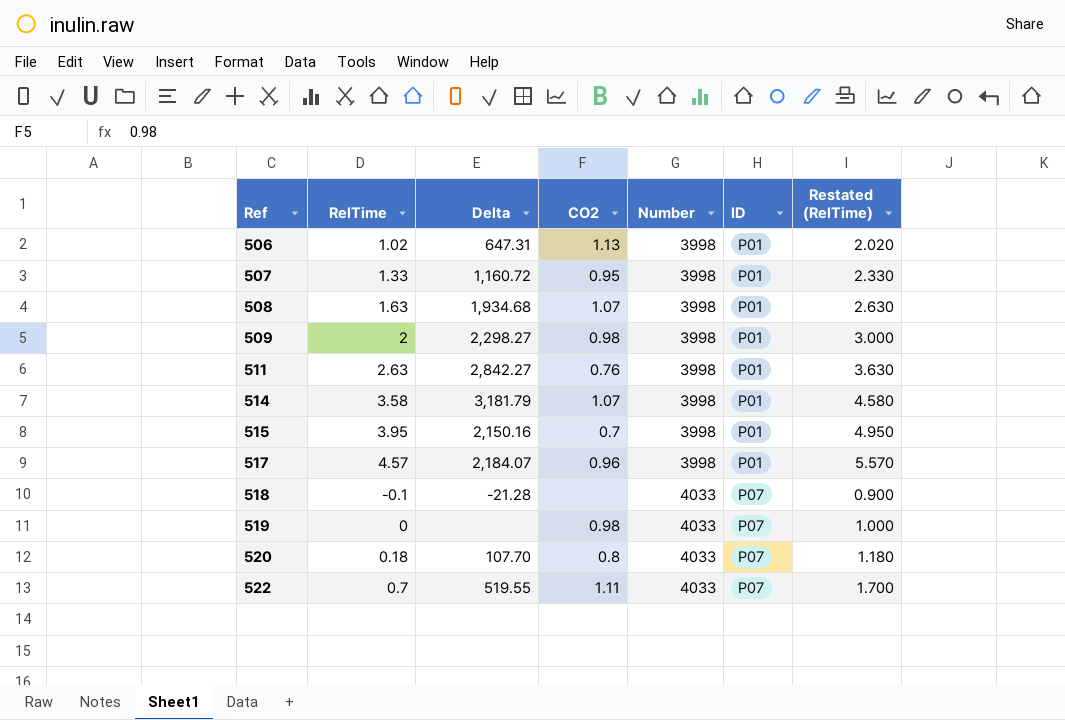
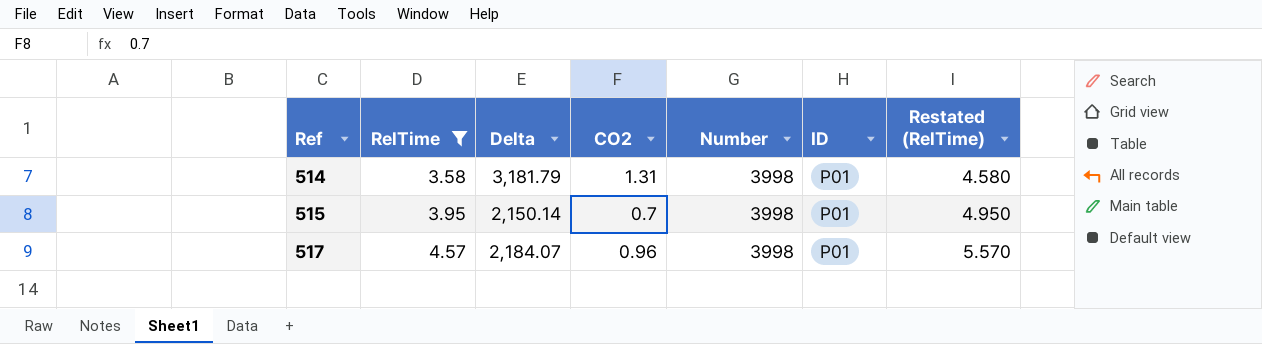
filter: none -> RelTime >= 3.58
514 | CO2: 1.07 -> 1.31
515 | Delta: 2,150.16 -> 2,150.14

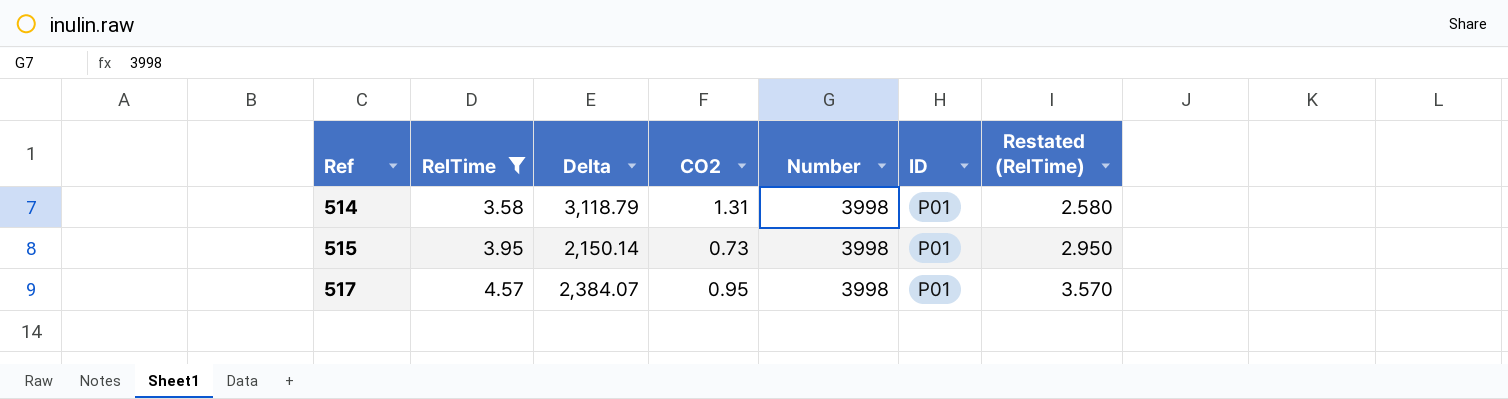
column Restated (RelTime) | formula: [RelTime] + 1 -> [RelTime] - 1
514 | Delta: 3,181.79 -> 3,118.79
515 | CO2: 0.7 -> 0.73
517 | Delta: 2,184.07 -> 2,384.07
517 | CO2: 0.96 -> 0.95

